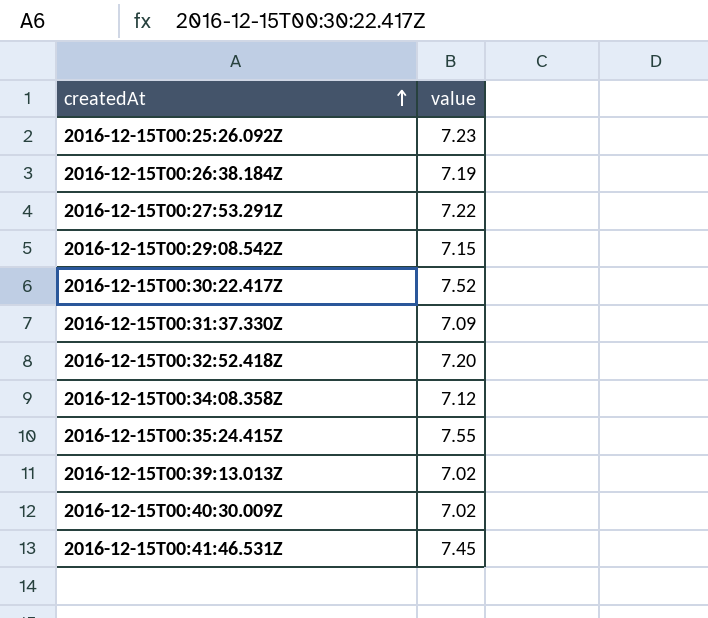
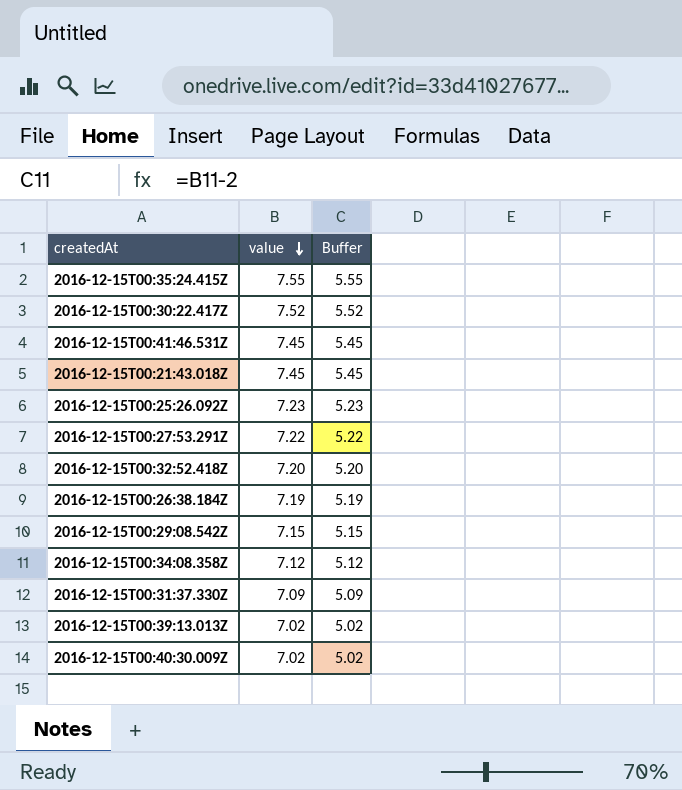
row order: createdAt ascending -> value descending
column Buffer | formula: none -> [value] - 2
row 2016-12-15T00:21:43.018Z: none -> 7.45 | 5.45

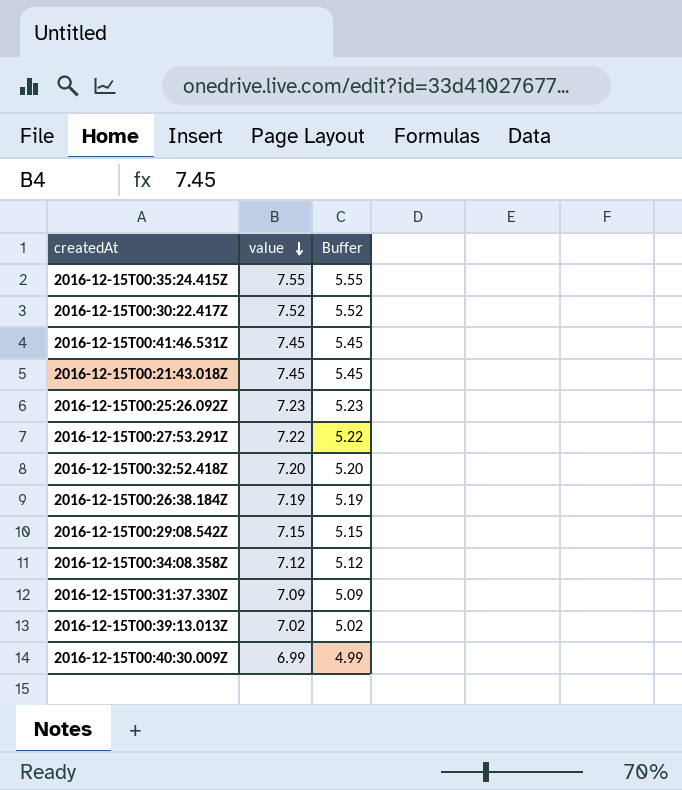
2016-12-15T00:40:30.009Z | value: 7.02 -> 6.99
2016-12-15T00:40:30.009Z | Buffer: 5.02 -> 4.99

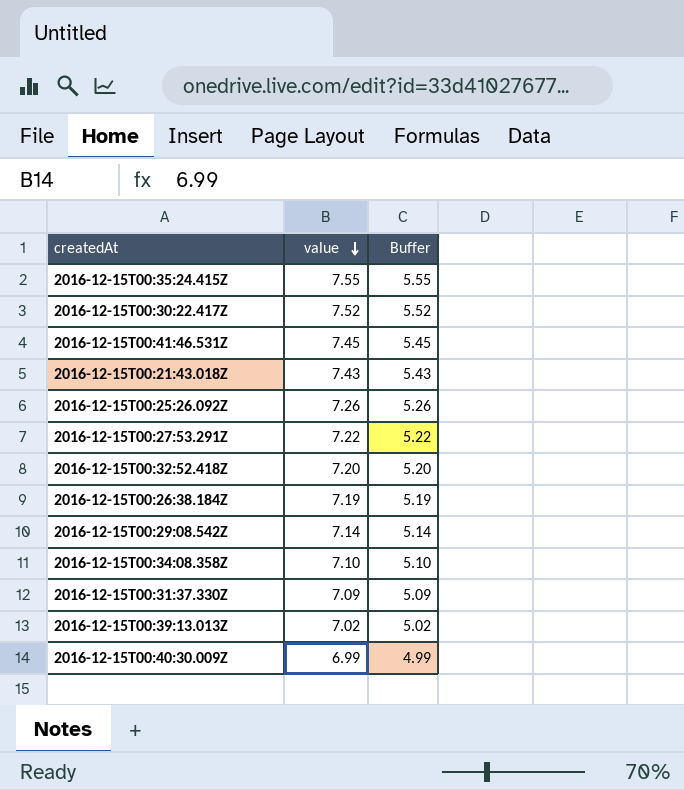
2016-12-15T00:21:43.018Z | value: 7.45 -> 7.43
2016-12-15T00:21:43.018Z | Buffer: 5.45 -> 5.43
2016-12-15T00:25:26.092Z | value: 7.23 -> 7.26
2016-12-15T00:25:26.092Z | Buffer: 5.23 -> 5.26
2016-12-15T00:29:08.542Z | value: 7.15 -> 7.14
2016-12-15T00:29:08.542Z | Buffer: 5.15 -> 5.14
2016-12-15T00:34:08.358Z | value: 7.12 -> 7.10
2016-12-15T00:34:08.358Z | Buffer: 5.12 -> 5.10

